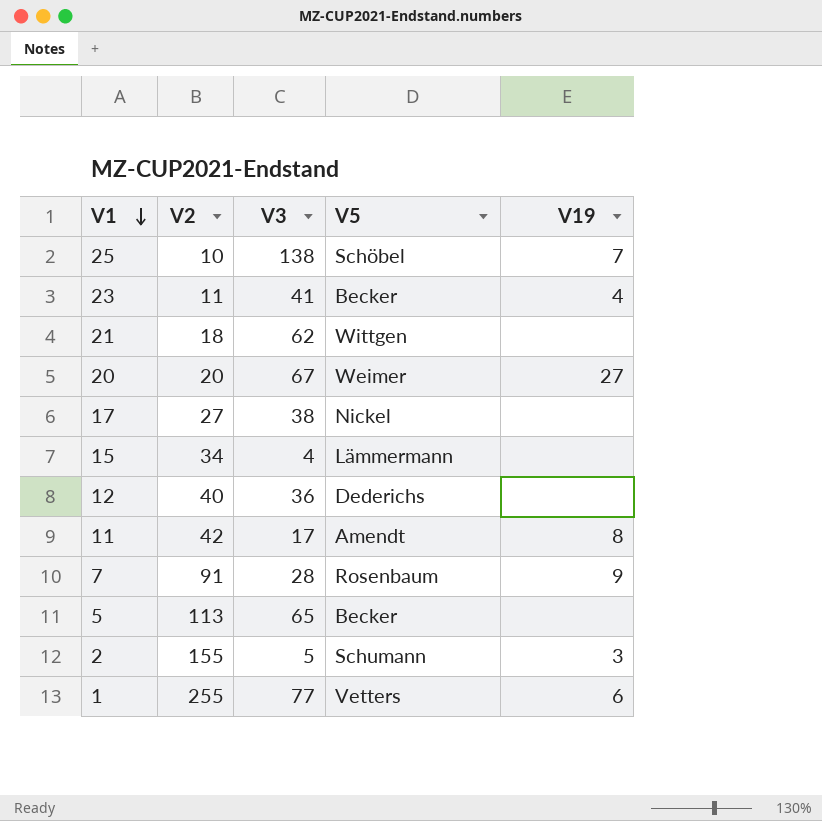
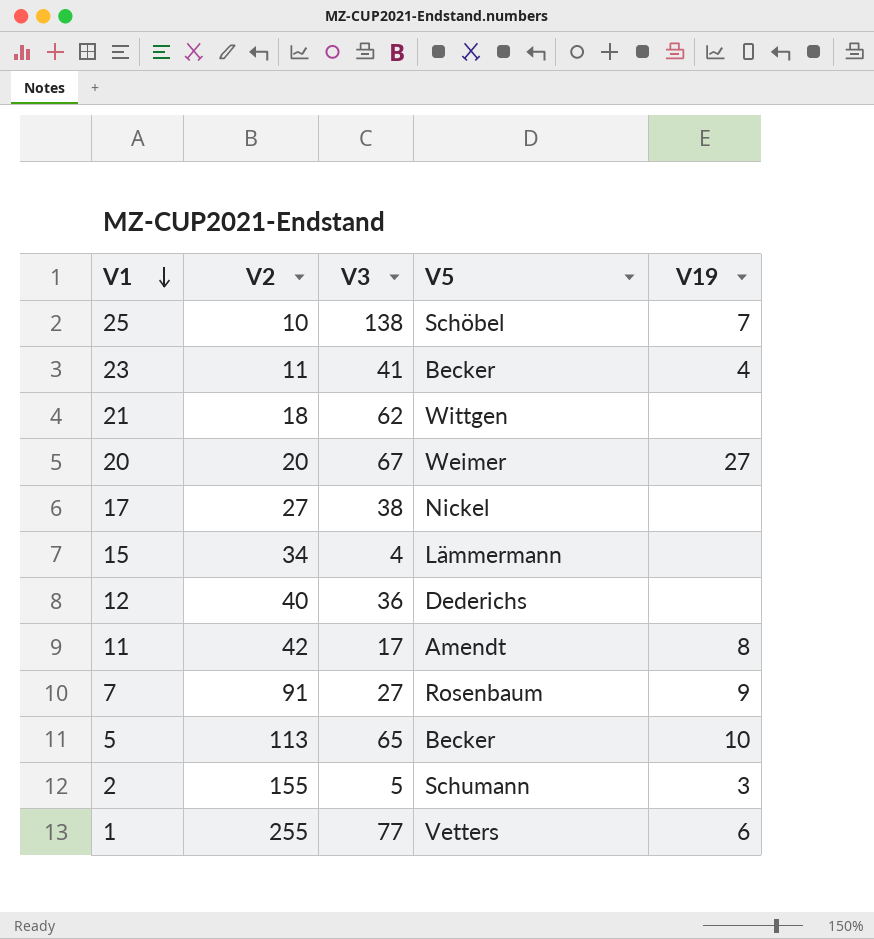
7 | V3: 28 -> 27
5 | V19: none -> 10

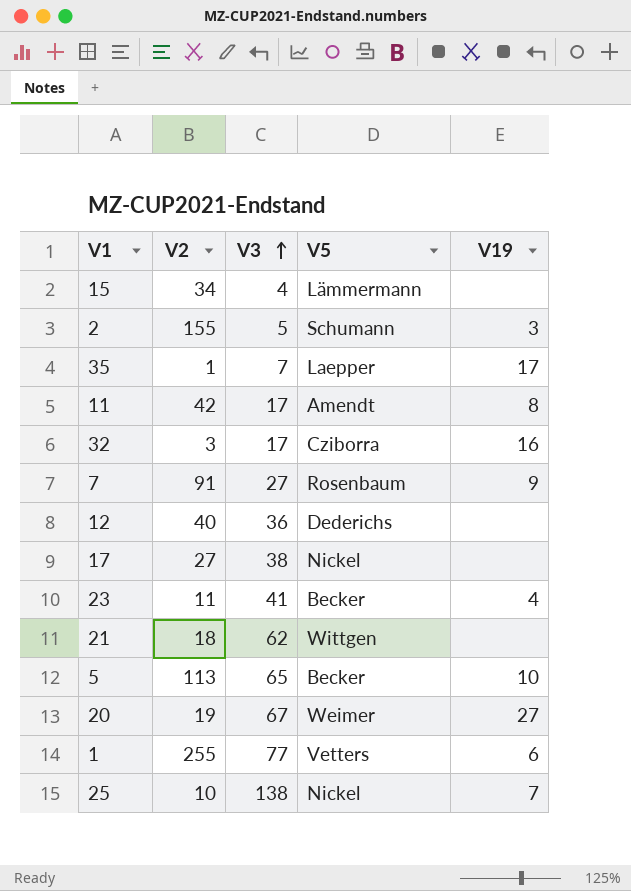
row order: V1 descending -> V3 ascending
row 35: none -> 1 | 7 | Laepper | 17
row 32: none -> 3 | 17 | Cziborra | 16
20 | V2: 20 -> 19
25 | V5: Schöbel -> Nickel

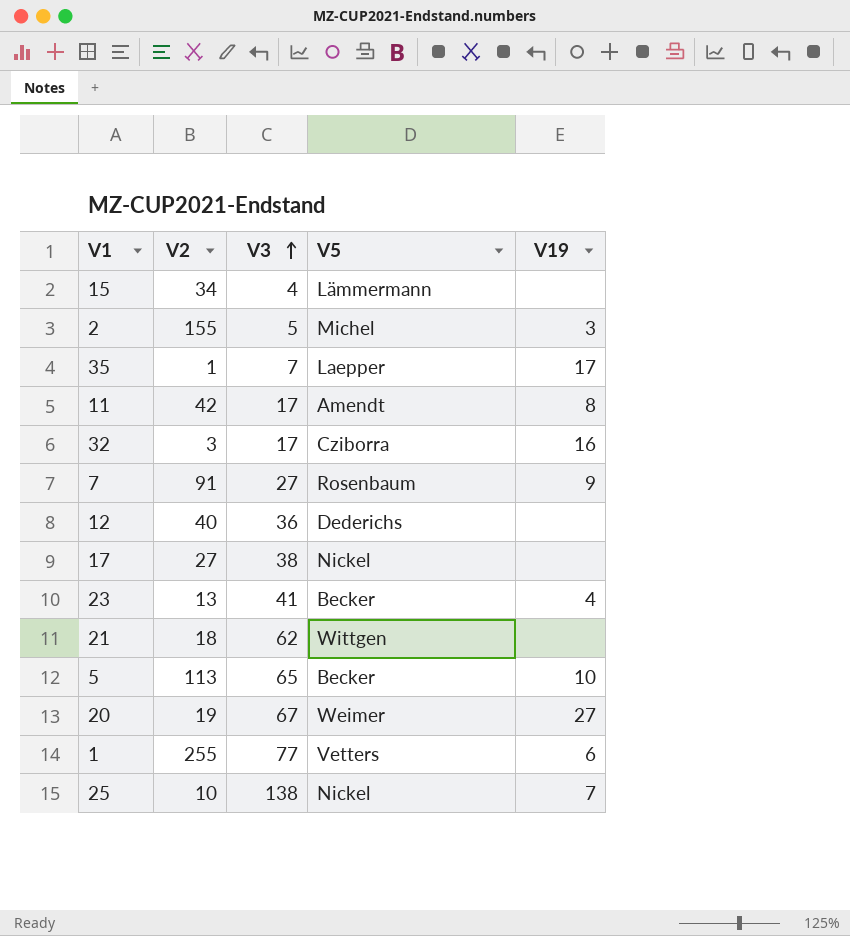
2 | V5: Schumann -> Michel
23 | V2: 11 -> 13

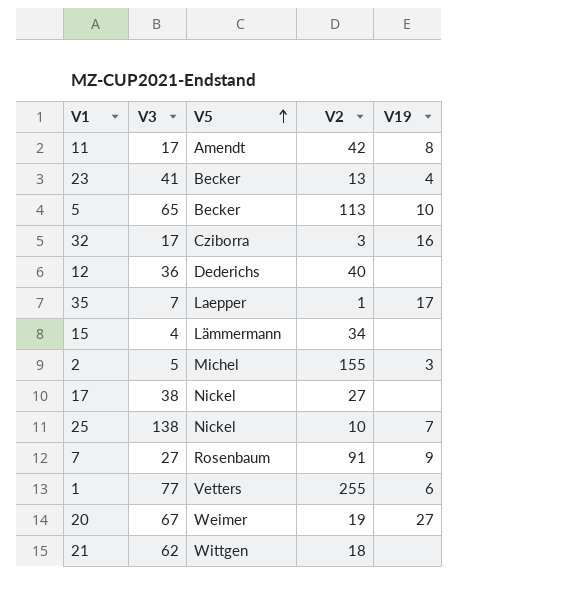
row order: V3 ascending -> V5 ascending
column V2 | position: 2 -> 4

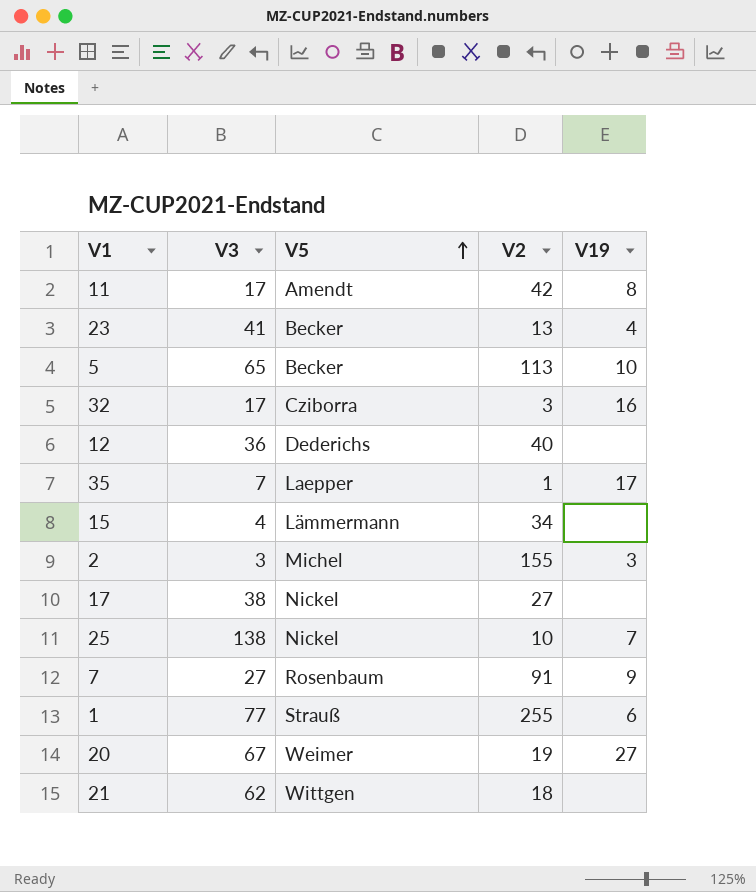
2 | V3: 5 -> 3
1 | V5: Vetters -> Strauß

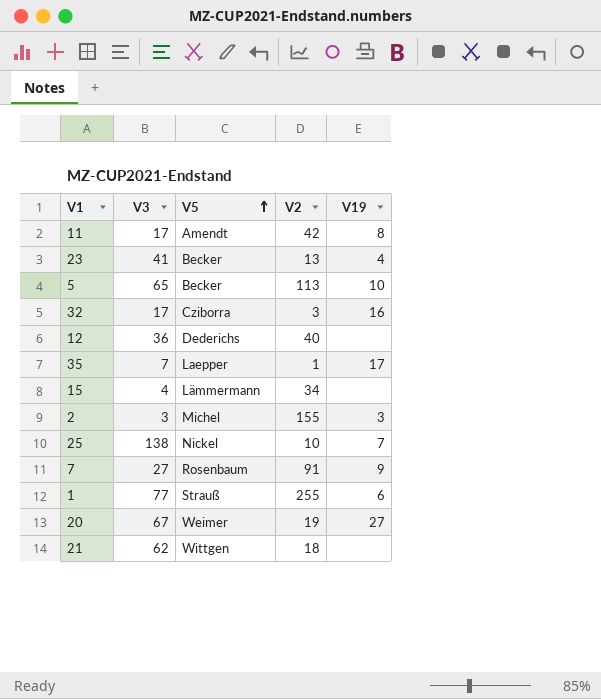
row 17: 38 | Nickel | 27 | none -> none

